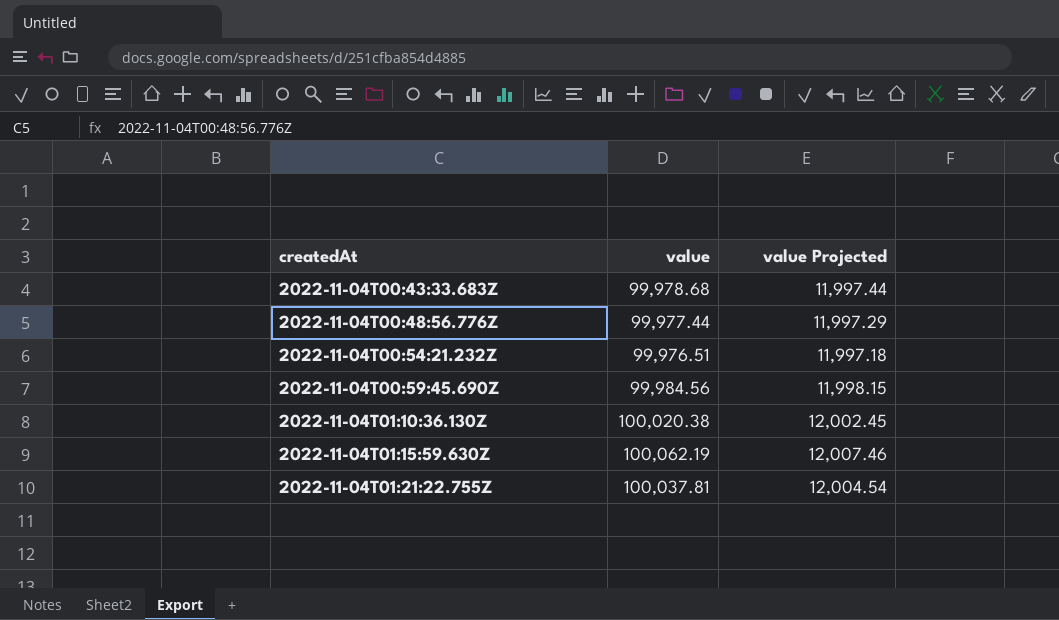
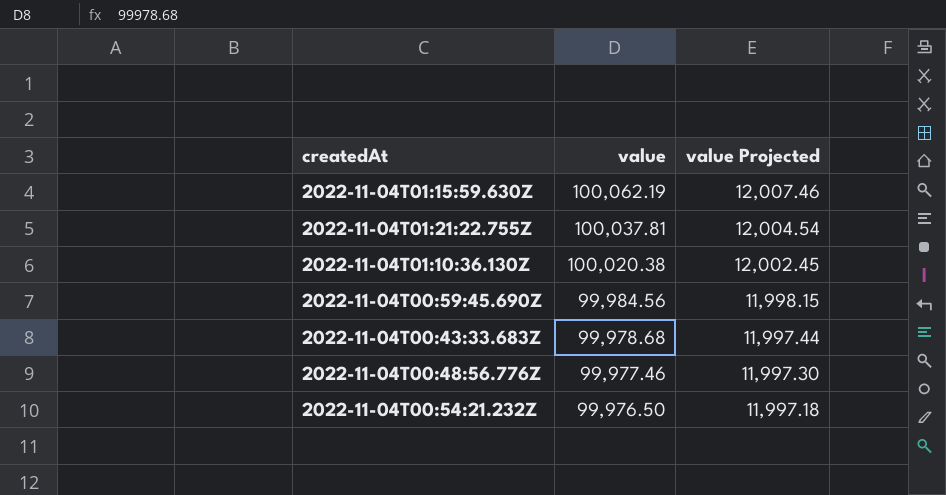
row order: createdAt ascending -> value descending
2022-11-04T00:48:56.776Z | value: 99,977.44 -> 99,977.46
2022-11-04T00:48:56.776Z | value Projected: 11,997.29 -> 11,997.30
2022-11-04T00:54:21.232Z | value: 99,976.51 -> 99,976.50

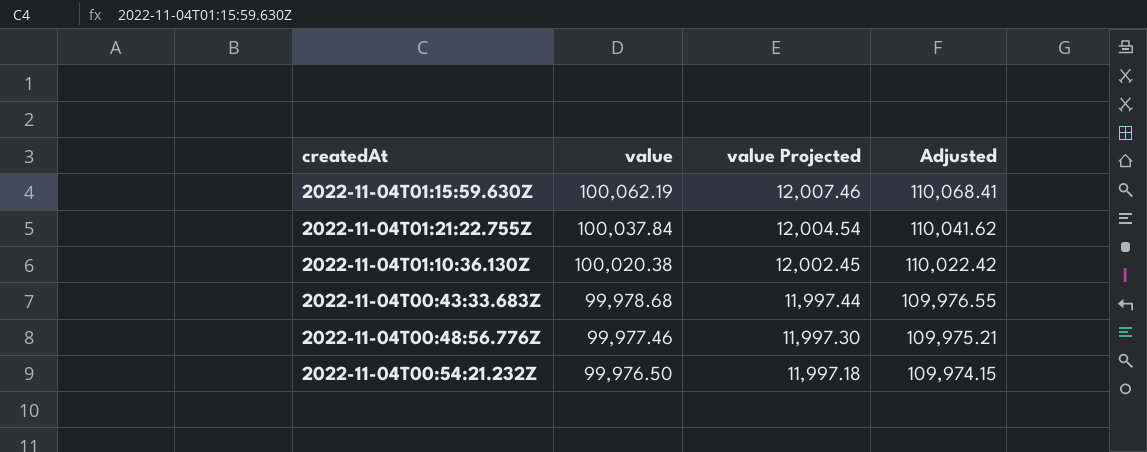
column Adjusted | formula: none -> [value] * 1.1
row 2022-11-04T00:59:45.690Z: 99,984.56 | 11,998.15 -> none
2022-11-04T01:21:22.755Z | value: 100,037.81 -> 100,037.84

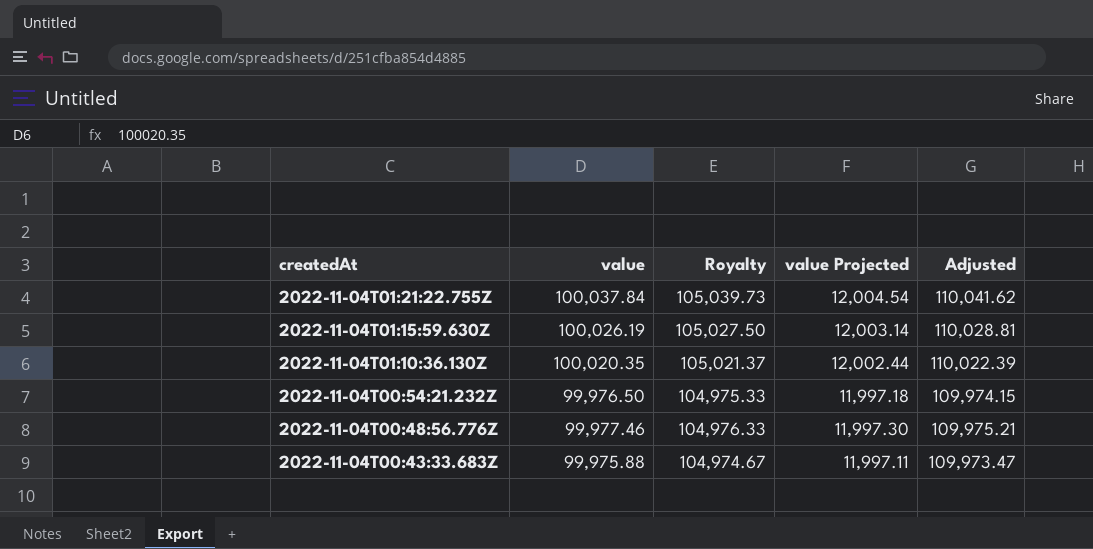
row order: value descending -> createdAt descending
column Royalty | formula: none -> [value] * 1.05
2022-11-04T01:15:59.630Z | value: 100,062.19 -> 100,026.19
2022-11-04T01:15:59.630Z | value Projected: 12,007.46 -> 12,003.14
2022-11-04T01:15:59.630Z | Adjusted: 110,068.41 -> 110,028.81
2022-11-04T01:10:36.130Z | value: 100,020.38 -> 100,020.35
2022-11-04T01:10:36.130Z | value Projected: 12,002.45 -> 12,002.44
2022-11-04T01:10:36.130Z | Adjusted: 110,022.42 -> 110,022.39
2022-11-04T00:43:33.683Z | value: 99,978.68 -> 99,975.88
2022-11-04T00:43:33.683Z | value Projected: 11,997.44 -> 11,997.11
2022-11-04T00:43:33.683Z | Adjusted: 109,976.55 -> 109,973.47

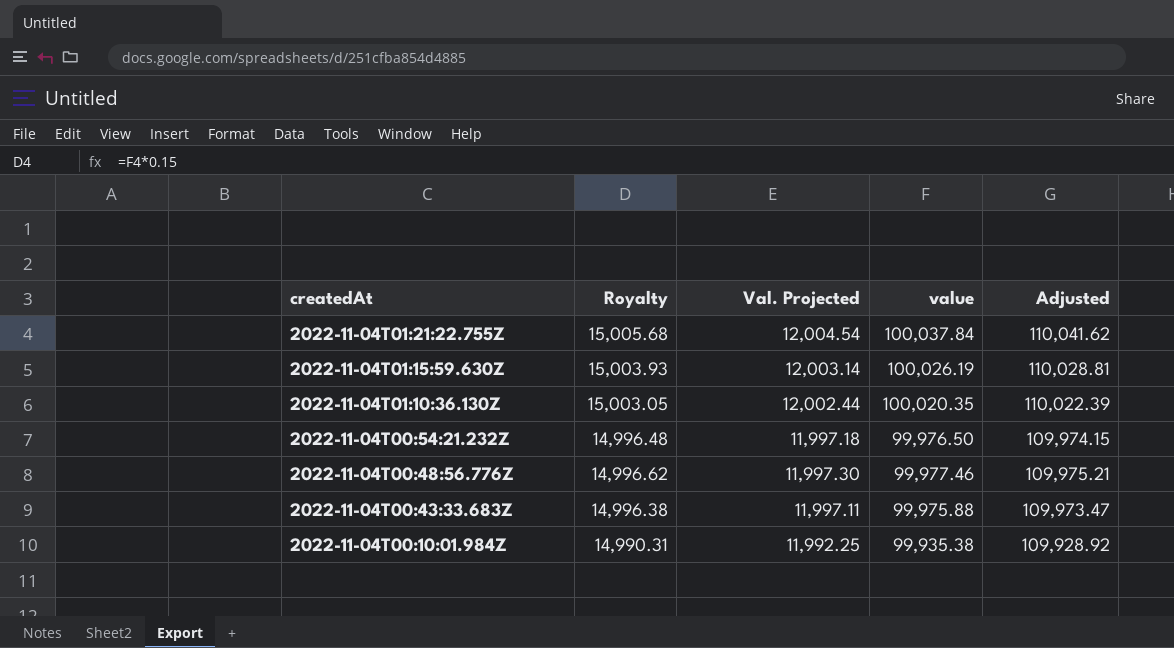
column Royalty | formula: [value] * 1.05 -> [value] * 0.15
column name: value Projected -> Val. Projected
column value | position: 2 -> 4
row 2022-11-04T00:10:01.984Z: none -> 14,990.31 | 11,992.25 | 99,935.38 | 109,928.92

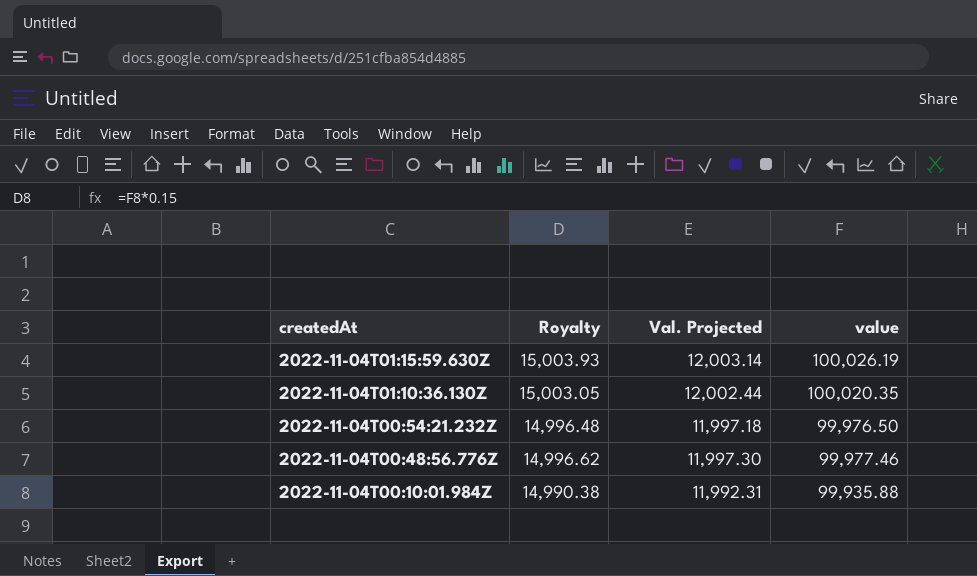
column Adjusted | formula: [value] * 1.1 -> none
row 2022-11-04T01:21:22.755Z: 15,005.68 | 12,004.54 | 100,037.84 | 110,041.62 -> none
row 2022-11-04T00:43:33.683Z: 14,996.38 | 11,997.11 | 99,975.88 | 109,973.47 -> none
2022-11-04T00:10:01.984Z | Royalty: 14,990.31 -> 14,990.38
2022-11-04T00:10:01.984Z | Val. Projected: 11,992.25 -> 11,992.31
2022-11-04T00:10:01.984Z | value: 99,935.38 -> 99,935.88

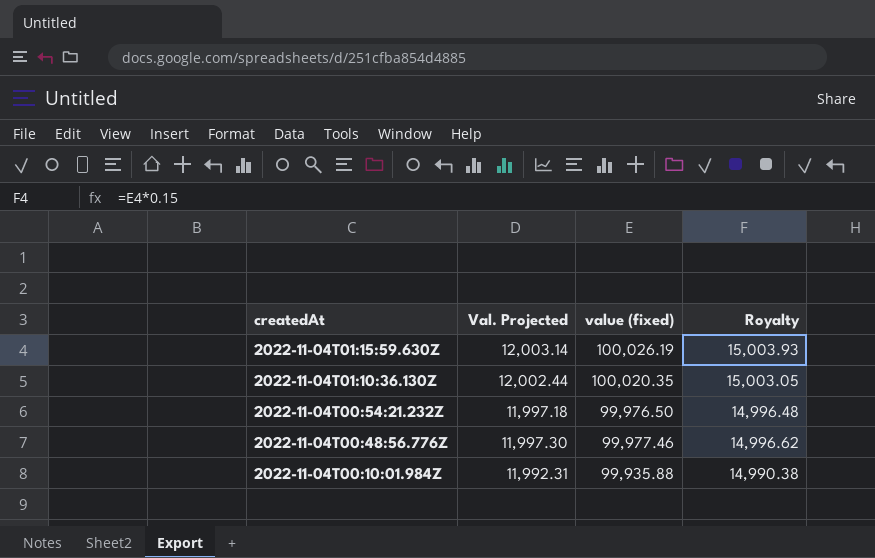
column name: value -> value (fixed)
column Royalty | position: 2 -> 4

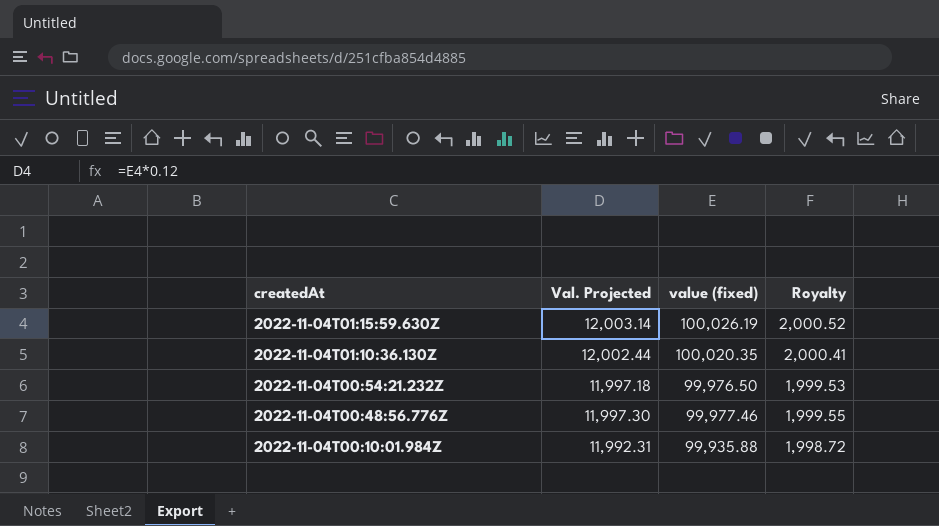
column Royalty | formula: [value (fixed)] * 0.15 -> [value (fixed)] * 0.02

